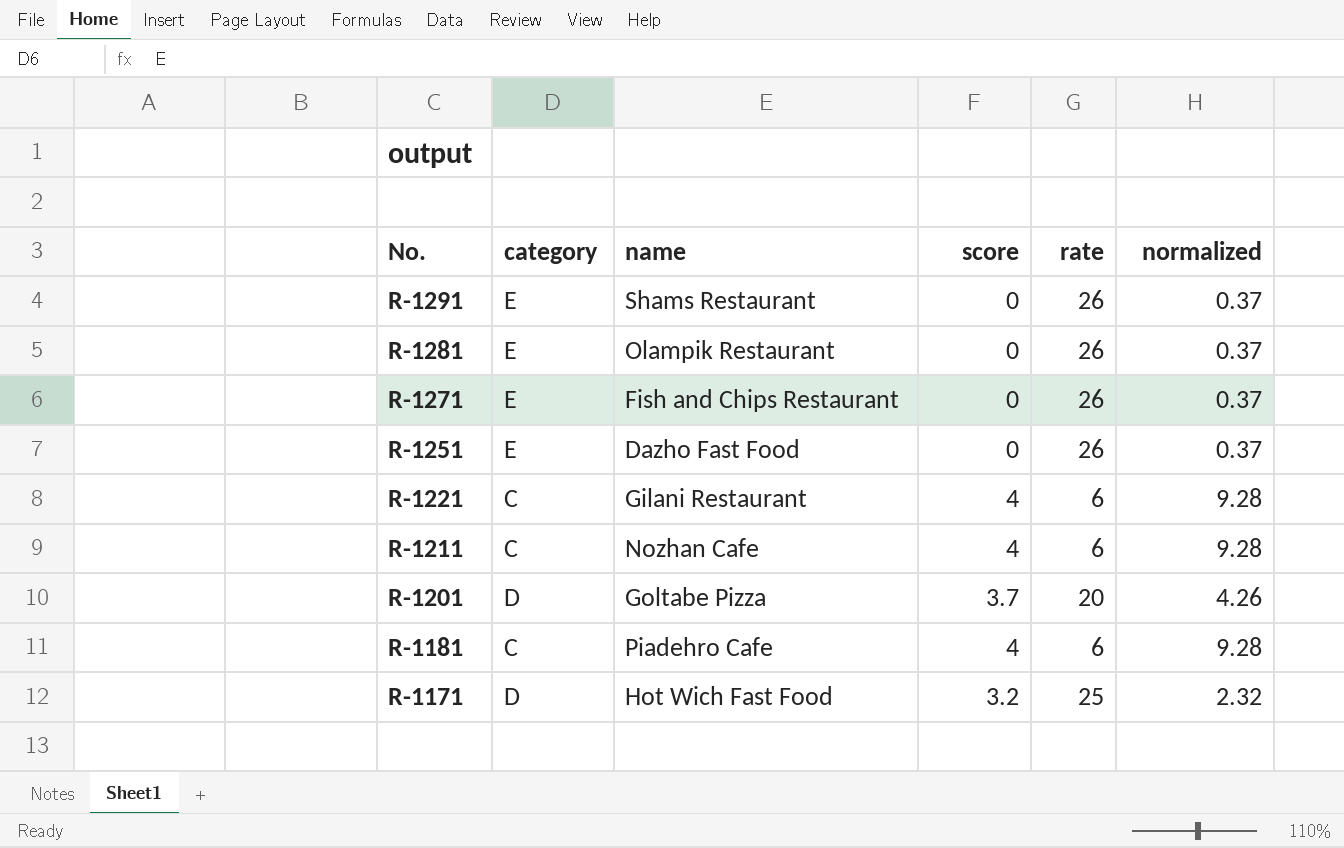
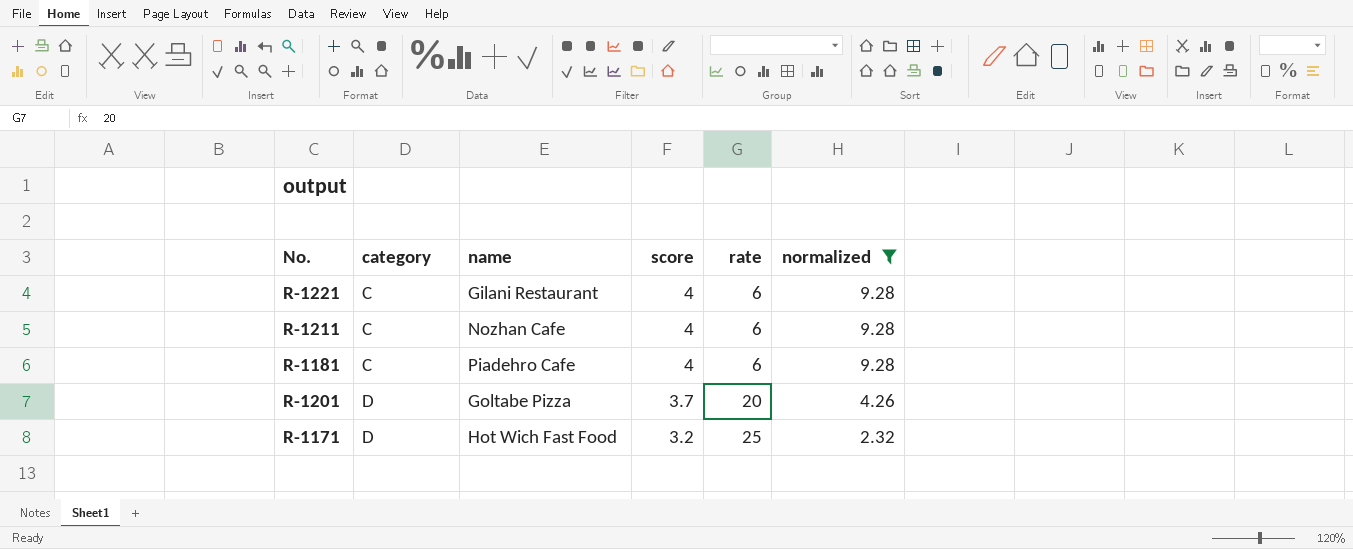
filter: none -> normalized != 0.37
row order: No. descending -> category ascending

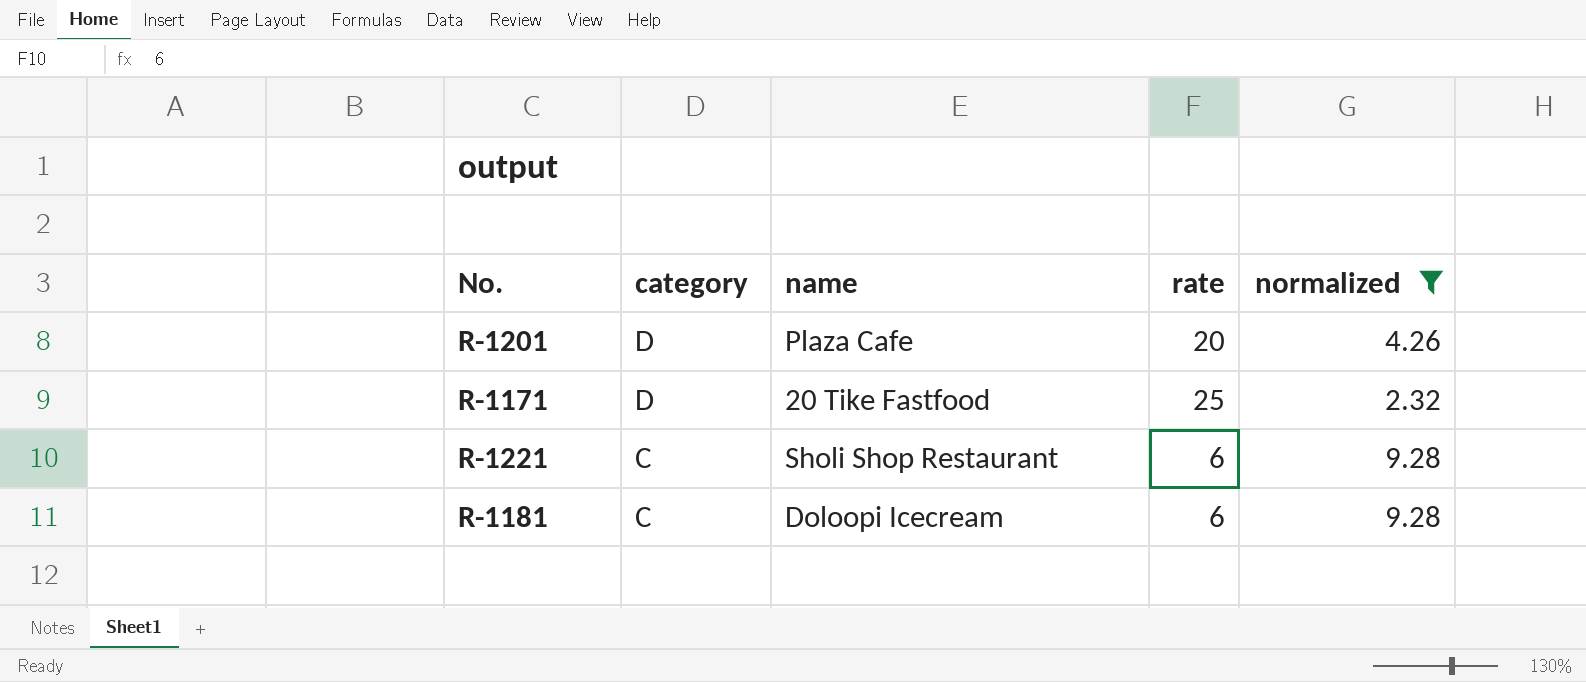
row order: category ascending -> category descending
column score | position: 4 -> none
row R-1211: C | Nozhan Cafe | 4 | 6 | 9.28 -> none
R-1201 | name: Goltabe Pizza -> Plaza Cafe
R-1171 | name: Hot Wich Fast Food -> 20 Tike Fastfood
R-1221 | name: Gilani Restaurant -> Sholi Shop Restaurant
R-1181 | name: Piadehro Cafe -> Doloopi Icecream

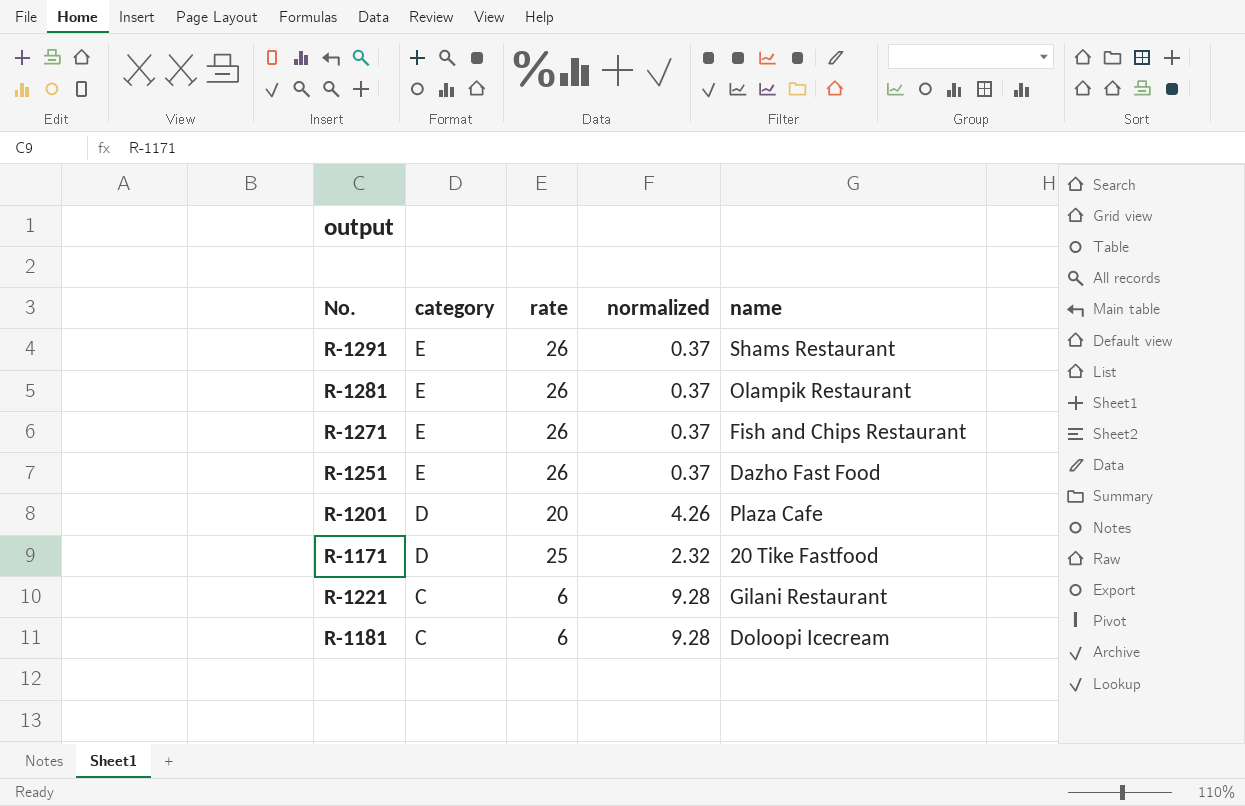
filter: normalized != 0.37 -> none
column name | position: 3 -> 5
R-1221 | name: Sholi Shop Restaurant -> Gilani Restaurant

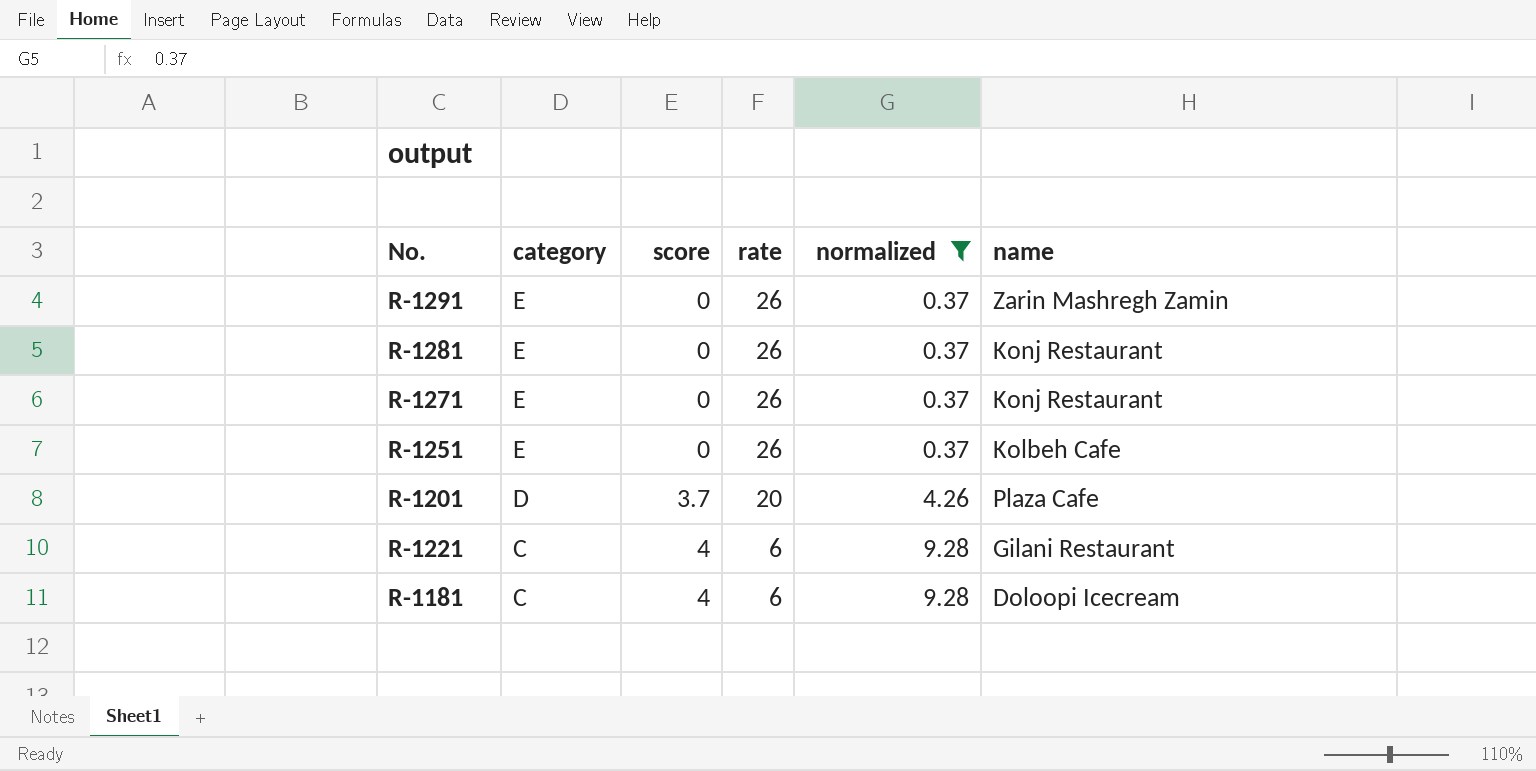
filter: none -> normalized != 2.32
column score | position: none -> 3
R-1291 | name: Shams Restaurant -> Zarin Mashregh Zamin
R-1281 | name: Olampik Restaurant -> Konj Restaurant
R-1271 | name: Fish and Chips Restaurant -> Konj Restaurant
R-1251 | name: Dazho Fast Food -> Kolbeh Cafe

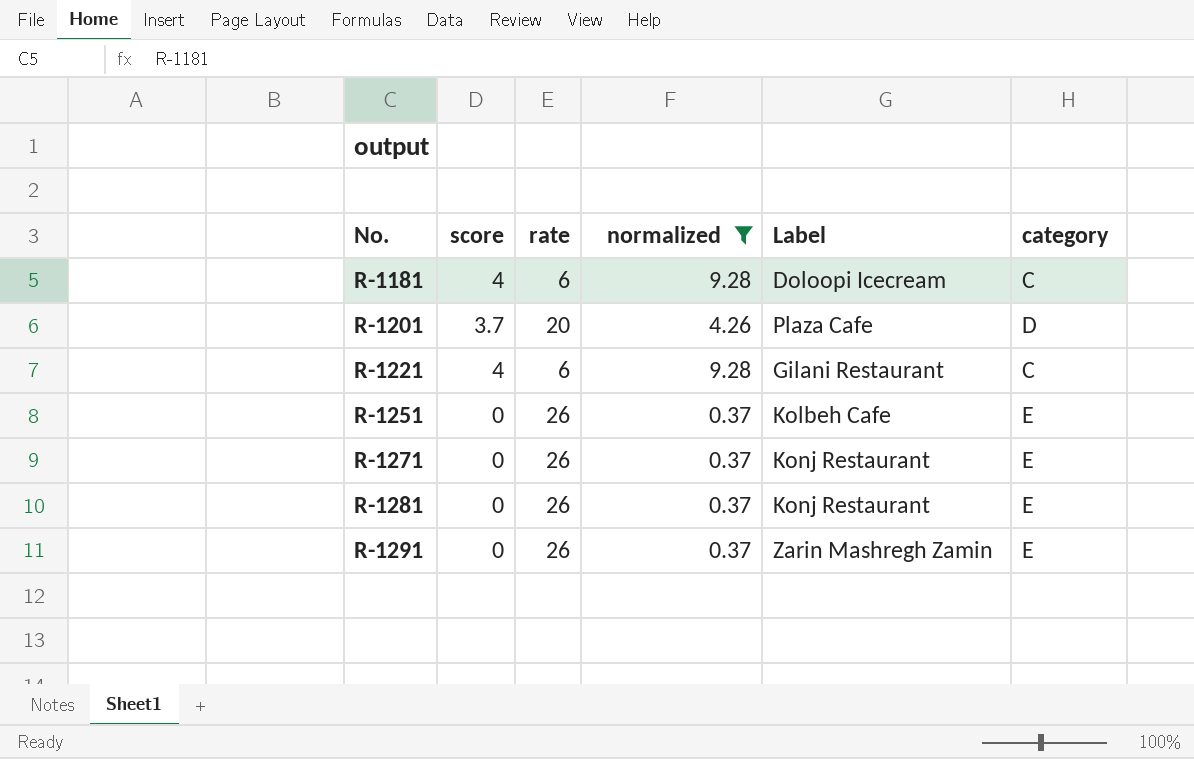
row order: category descending -> No. ascending
column name: name -> Label
column category | position: 2 -> 6

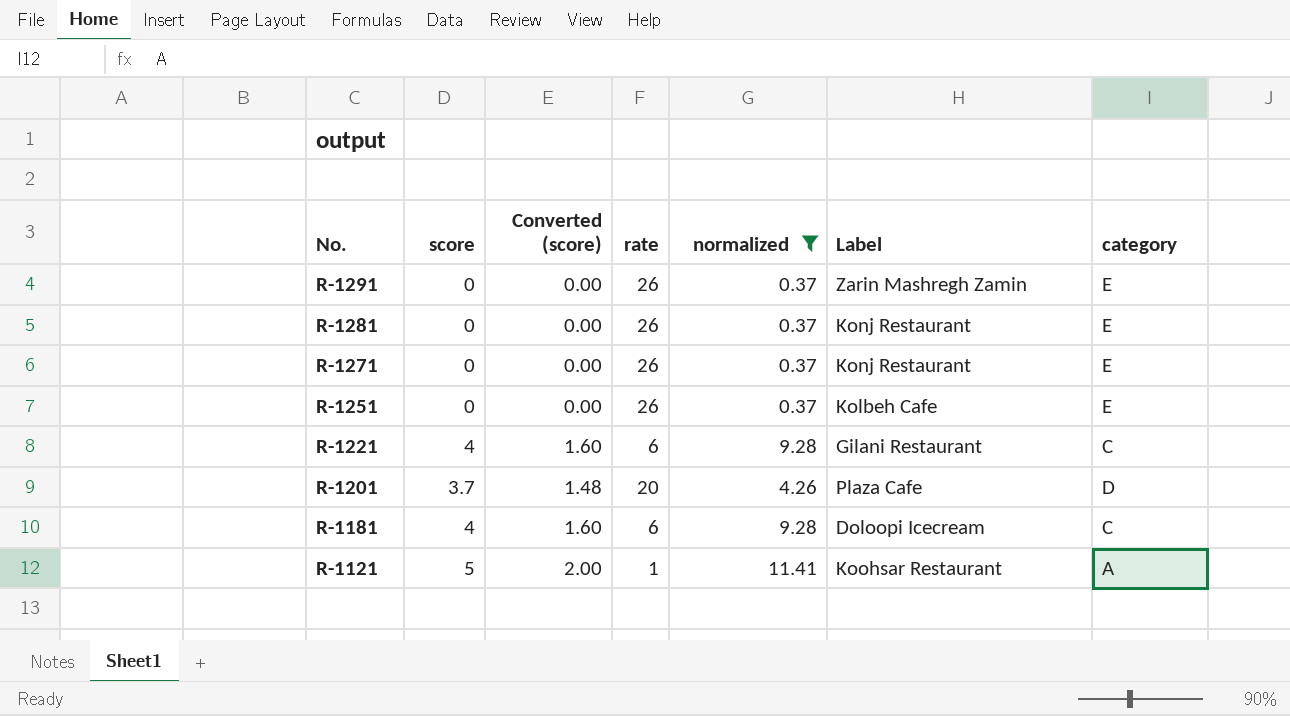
row order: No. ascending -> No. descending
column Converted (score) | formula: none -> [score] * 0.4
row R-1121: none -> 5 | 2.00 | 1 | 11.41 | Koohsar Restaurant | A

